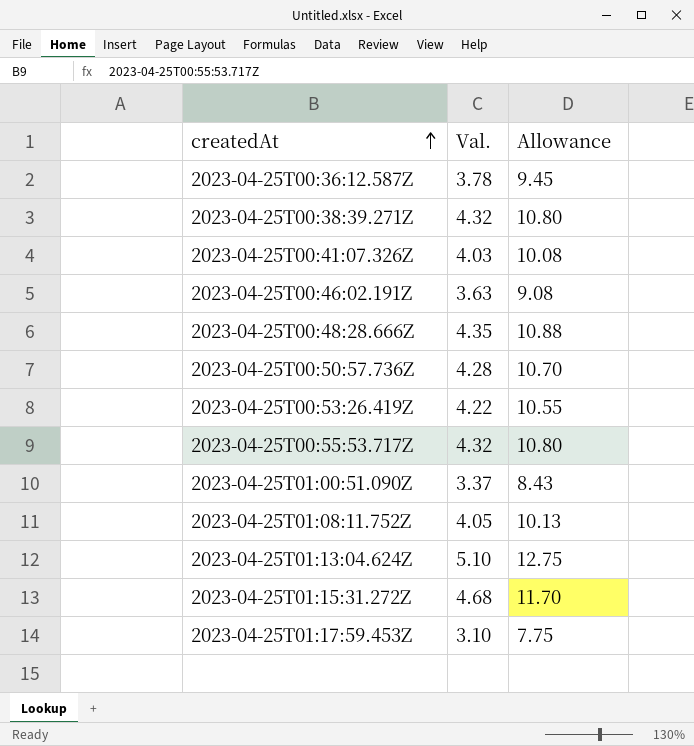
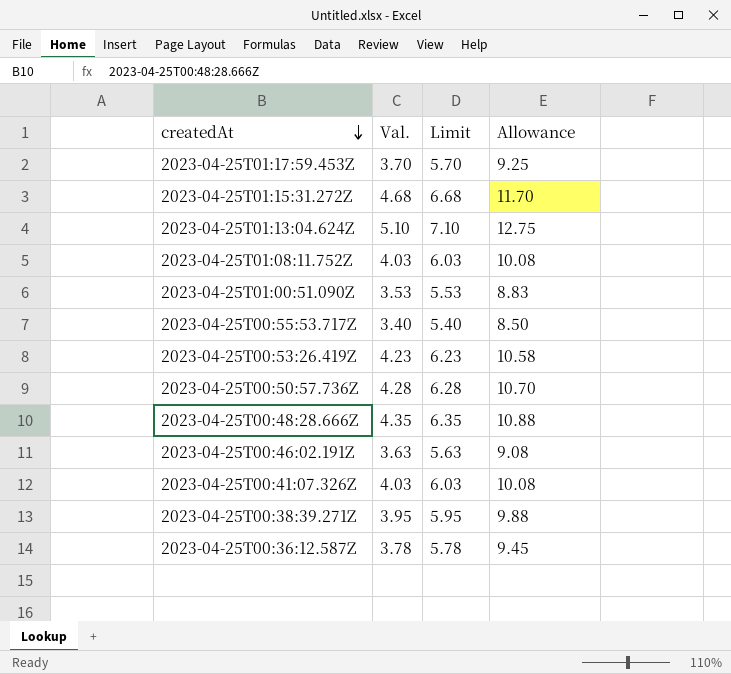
row order: createdAt ascending -> createdAt descending
column Limit | formula: none -> [Val.] + 2
2023-04-25T01:17:59.453Z | Val.: 3.10 -> 3.70
2023-04-25T01:17:59.453Z | Allowance: 7.75 -> 9.25
2023-04-25T01:08:11.752Z | Val.: 4.05 -> 4.03
2023-04-25T01:08:11.752Z | Allowance: 10.13 -> 10.08
2023-04-25T01:00:51.090Z | Val.: 3.37 -> 3.53
2023-04-25T01:00:51.090Z | Allowance: 8.43 -> 8.83
2023-04-25T00:55:53.717Z | Val.: 4.32 -> 3.40
2023-04-25T00:55:53.717Z | Allowance: 10.80 -> 8.50
2023-04-25T00:53:26.419Z | Val.: 4.22 -> 4.23
2023-04-25T00:53:26.419Z | Allowance: 10.55 -> 10.58
2023-04-25T00:38:39.271Z | Val.: 4.32 -> 3.95
2023-04-25T00:38:39.271Z | Allowance: 10.80 -> 9.88

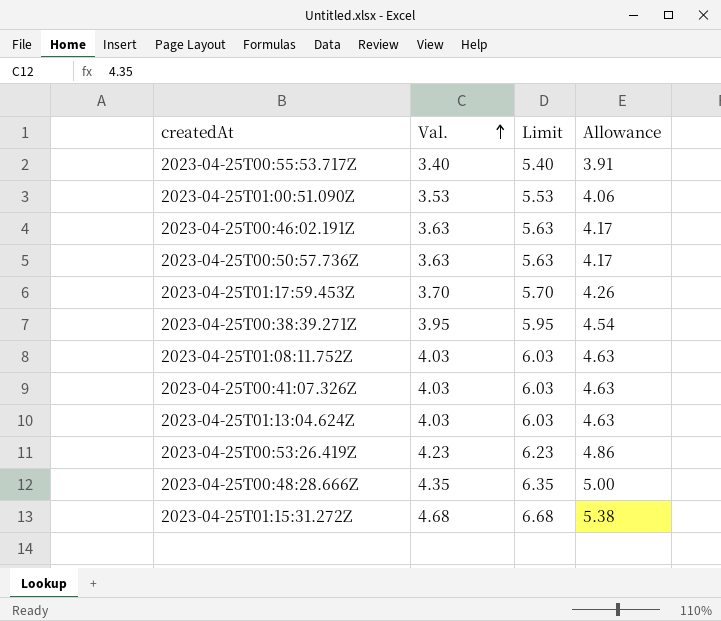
row order: createdAt descending -> Val. ascending
column Allowance | formula: [Val.] * 2.5 -> [Val.] * 1.15
row 2023-04-25T00:36:12.587Z: 3.78 | 5.78 | 9.45 -> none
2023-04-25T00:50:57.736Z | Val.: 4.28 -> 3.63
2023-04-25T00:50:57.736Z | Limit: 6.28 -> 5.63
2023-04-25T01:13:04.624Z | Val.: 5.10 -> 4.03
2023-04-25T01:13:04.624Z | Limit: 7.10 -> 6.03

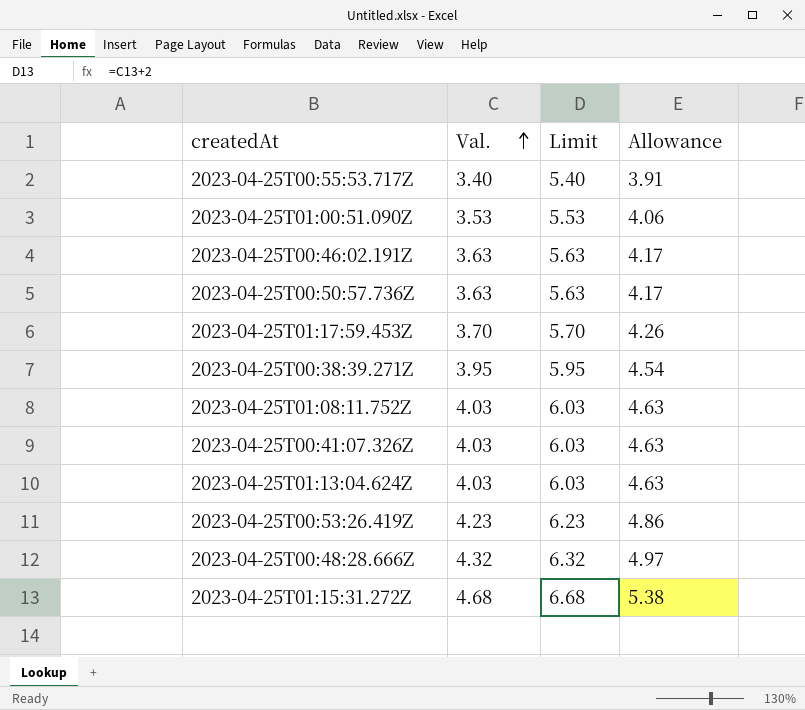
2023-04-25T00:48:28.666Z | Val.: 4.35 -> 4.32
2023-04-25T00:48:28.666Z | Limit: 6.35 -> 6.32
2023-04-25T00:48:28.666Z | Allowance: 5.00 -> 4.97

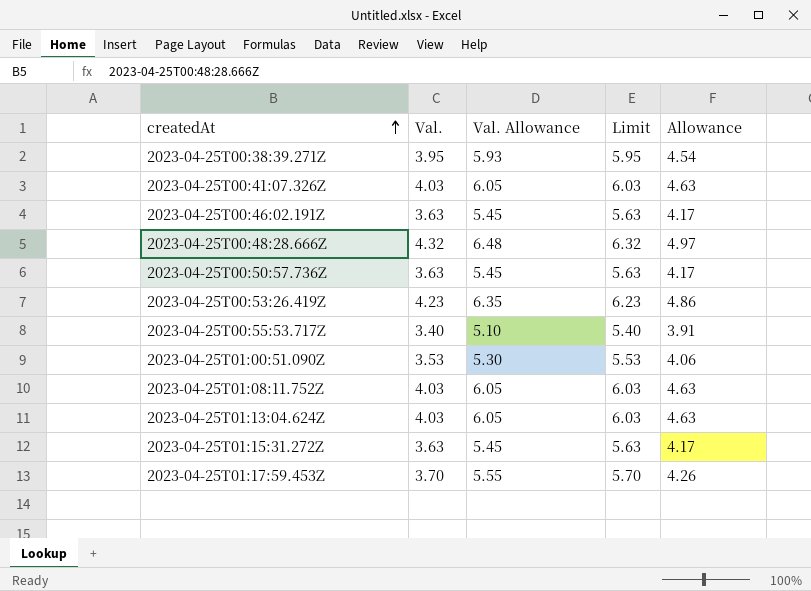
row order: Val. ascending -> createdAt ascending
column Val. Allowance | formula: none -> [Val.] * 1.5
2023-04-25T01:15:31.272Z | Val.: 4.68 -> 3.63
2023-04-25T01:15:31.272Z | Limit: 6.68 -> 5.63
2023-04-25T01:15:31.272Z | Allowance: 5.38 -> 4.17

